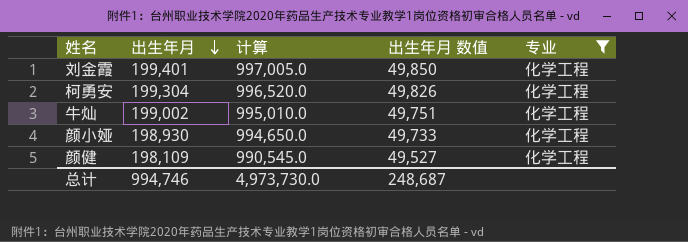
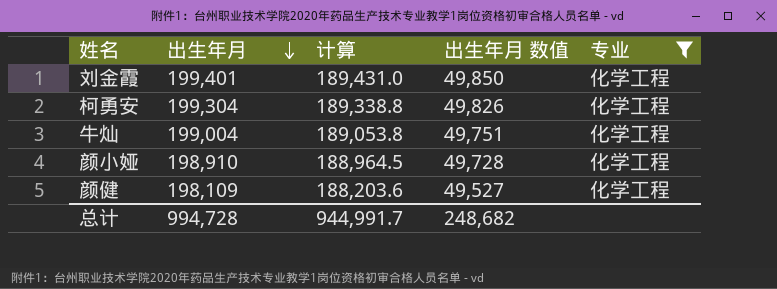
column 计算 | formula: [出生年月] * 5 -> [出生年月] * 0.95
牛灿 | 出生年月: 199,002 -> 199,004
颜小娅 | 出生年月: 198,930 -> 198,910
颜小娅 | 出生年月 数值: 49,733 -> 49,728
总计 | 出生年月: 994,746 -> 994,728
总计 | 计算: 4,973,730.0 -> 944,991.7
总计 | 出生年月 数值: 248,687 -> 248,682

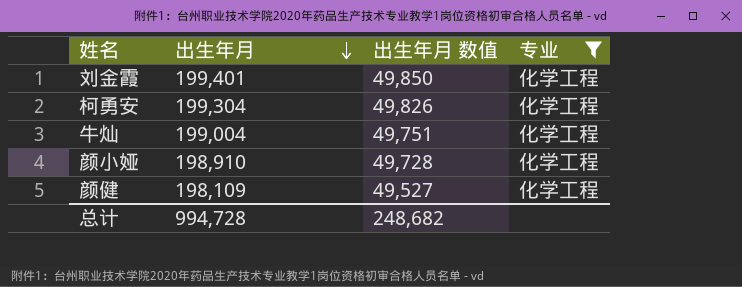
column 计算 | formula: [出生年月] * 0.95 -> none

